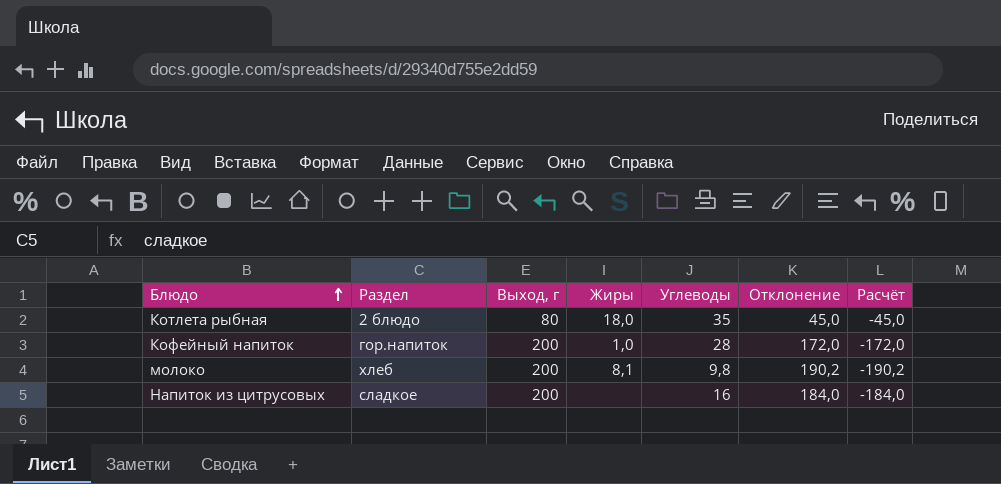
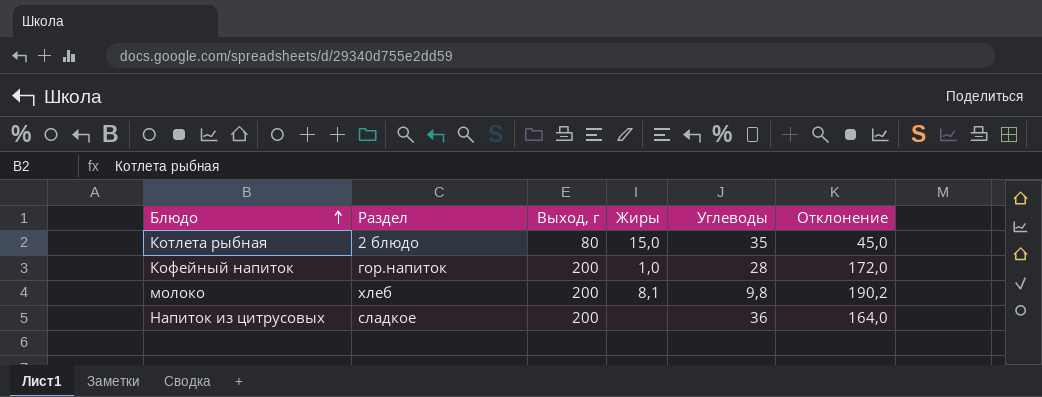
column Расчёт | formula: [Углеводы] - [Выход, г] -> none
Котлета рыбная | Жиры: 18,0 -> 15,0
Напиток из цитрусовых | Углеводы: 16 -> 36
Напиток из цитрусовых | Отклонение: 184,0 -> 164,0

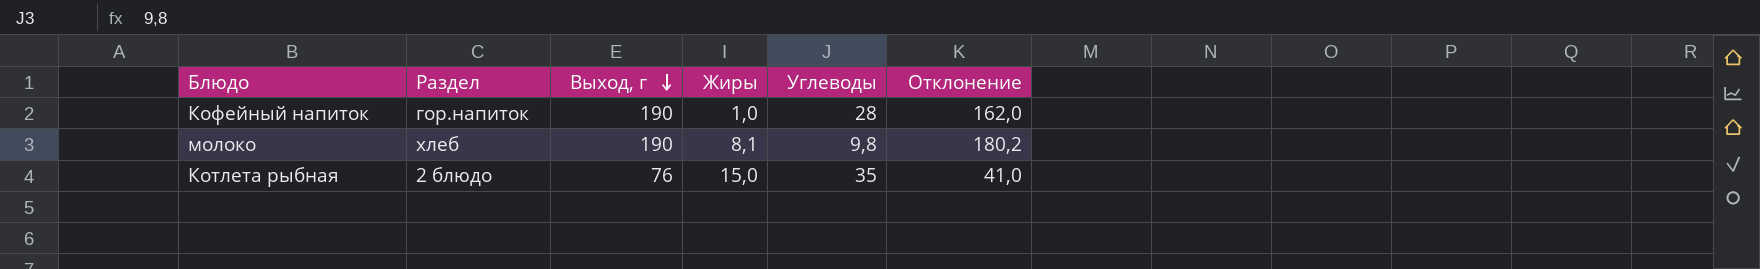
row order: Блюдо ascending -> Выход, г descending
row Напиток из цитрусовых: сладкое | 200 | none | 36 | 164,0 -> none
Кофейный напиток | Выход, г: 200 -> 190
Кофейный напиток | Отклонение: 172,0 -> 162,0
молоко | Выход, г: 200 -> 190
молоко | Отклонение: 190,2 -> 180,2
Котлета рыбная | Выход, г: 80 -> 76
Котлета рыбная | Отклонение: 45,0 -> 41,0

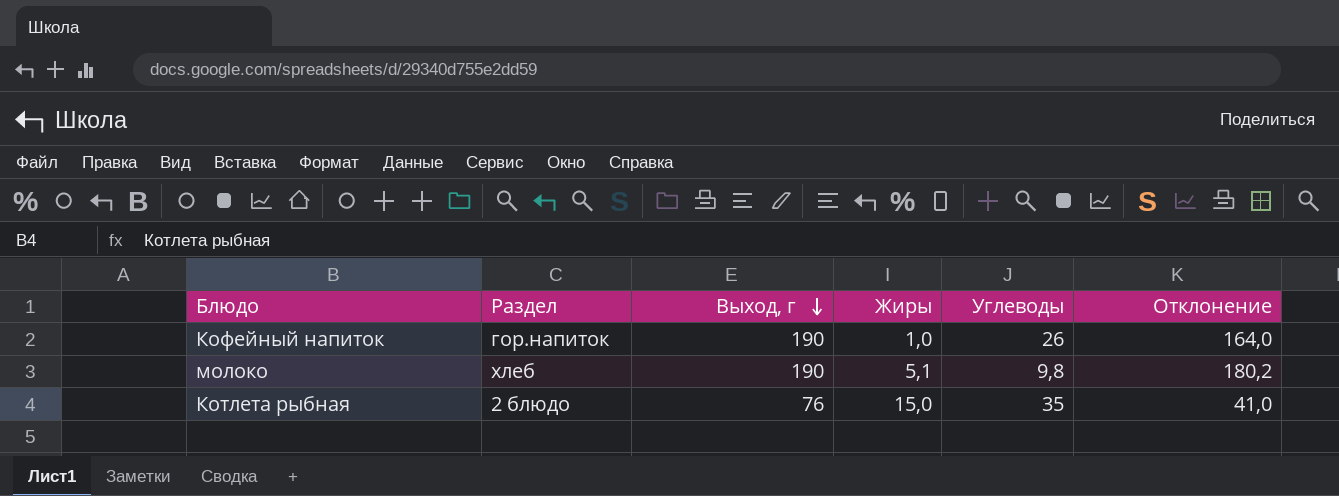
Кофейный напиток | Углеводы: 28 -> 26
Кофейный напиток | Отклонение: 162,0 -> 164,0
молоко | Жиры: 8,1 -> 5,1

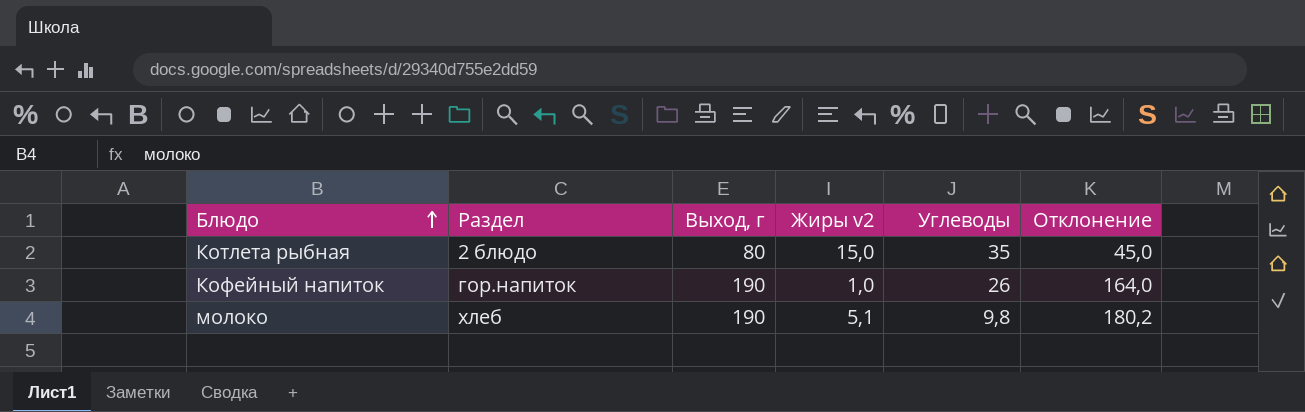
row order: Выход, г descending -> Блюдо ascending
column name: Жиры -> Жиры v2
Котлета рыбная | Выход, г: 76 -> 80
Котлета рыбная | Отклонение: 41,0 -> 45,0

